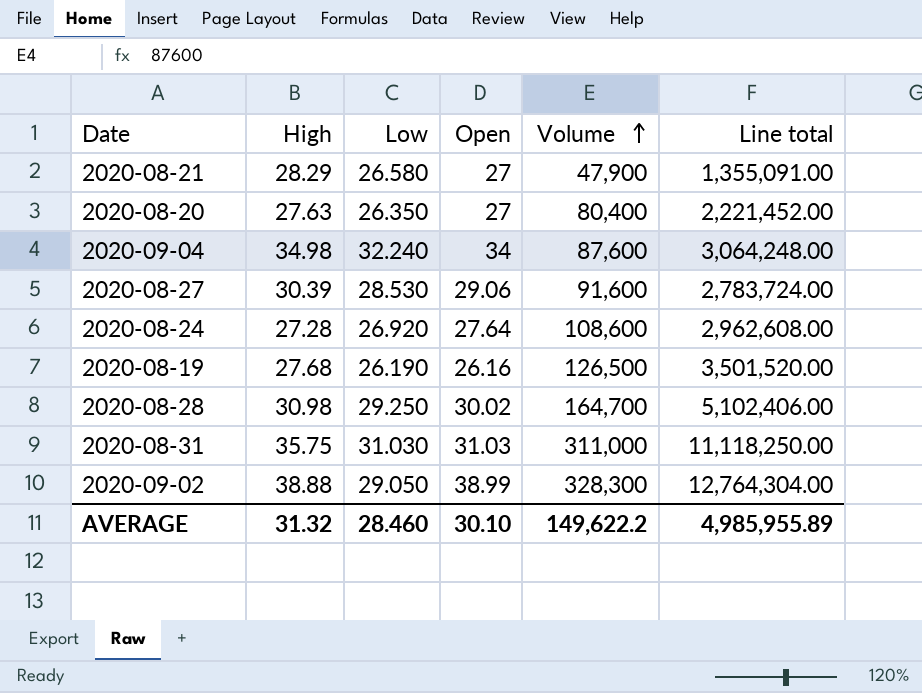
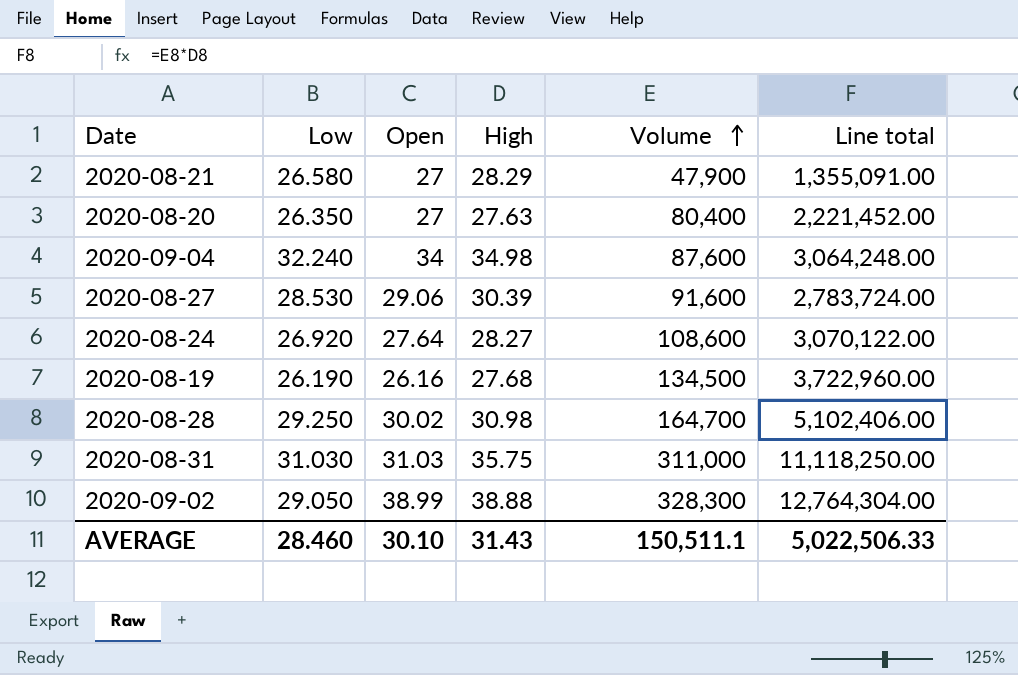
column High | position: 2 -> 4
2020-08-24 | High: 27.28 -> 28.27
2020-08-24 | Line total: 2,962,608.00 -> 3,070,122.00
2020-08-19 | Volume: 126,500 -> 134,500
2020-08-19 | Line total: 3,501,520.00 -> 3,722,960.00
AVERAGE | High: 31.32 -> 31.43
AVERAGE | Volume: 149,622.2 -> 150,511.1
AVERAGE | Line total: 4,985,955.89 -> 5,022,506.33

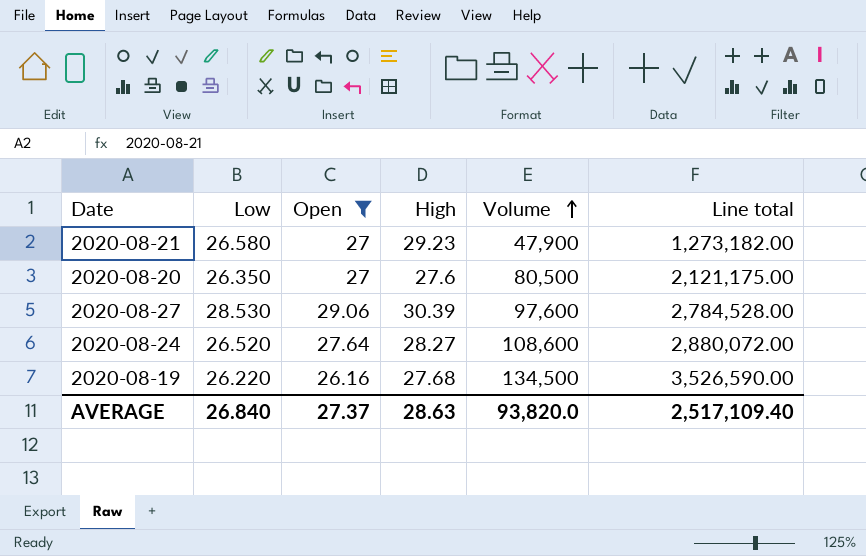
filter: none -> Open <= 29.06
column Line total | formula: [High] * [Volume] -> [Low] * [Volume]
2020-08-21 | High: 28.29 -> 29.23
2020-08-20 | High: 27.63 -> 27.6
2020-08-20 | Volume: 80,400 -> 80,500
2020-08-27 | Volume: 91,600 -> 97,600
2020-08-24 | Low: 26.920 -> 26.520
2020-08-19 | Low: 26.190 -> 26.220
AVERAGE | Low: 28.460 -> 26.840
AVERAGE | Open: 30.10 -> 27.37
AVERAGE | High: 31.43 -> 28.63
AVERAGE | Volume: 150,511.1 -> 93,820.0
AVERAGE | Line total: 5,022,506.33 -> 2,517,109.40

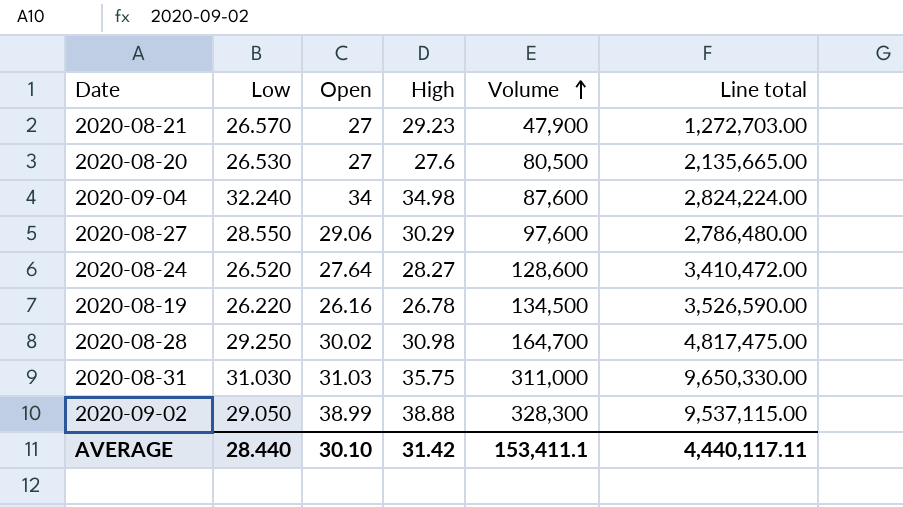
filter: Open <= 29.06 -> none
2020-08-21 | Low: 26.580 -> 26.570
2020-08-21 | Line total: 1,273,182.00 -> 1,272,703.00
2020-08-20 | Low: 26.350 -> 26.530
2020-08-20 | Line total: 2,121,175.00 -> 2,135,665.00
2020-08-27 | Low: 28.530 -> 28.550
2020-08-27 | High: 30.39 -> 30.29
2020-08-27 | Line total: 2,784,528.00 -> 2,786,480.00
2020-08-24 | Volume: 108,600 -> 128,600
2020-08-24 | Line total: 2,880,072.00 -> 3,410,472.00
2020-08-19 | High: 27.68 -> 26.78
AVERAGE | Low: 26.840 -> 28.440
AVERAGE | Open: 27.37 -> 30.10
AVERAGE | High: 28.63 -> 31.42
AVERAGE | Volume: 93,820.0 -> 153,411.1
AVERAGE | Line total: 2,517,109.40 -> 4,440,117.11

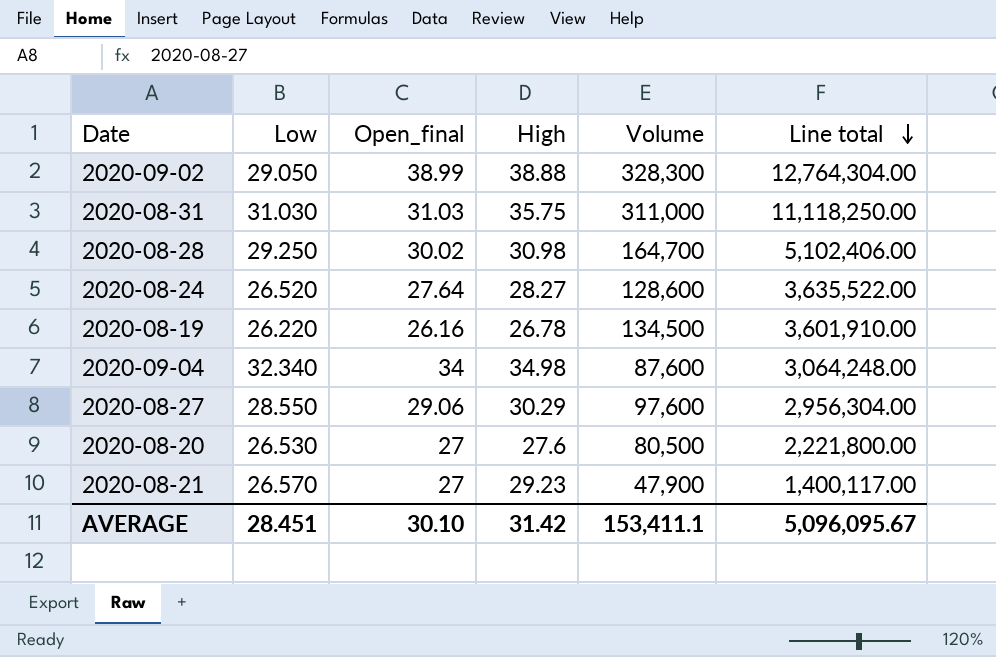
row order: Volume ascending -> Line total descending
column name: Open -> Open_final
column Line total | formula: [Low] * [Volume] -> [High] * [Volume]
2020-09-04 | Low: 32.240 -> 32.340
AVERAGE | Low: 28.440 -> 28.451
AVERAGE | Line total: 4,440,117.11 -> 5,096,095.67

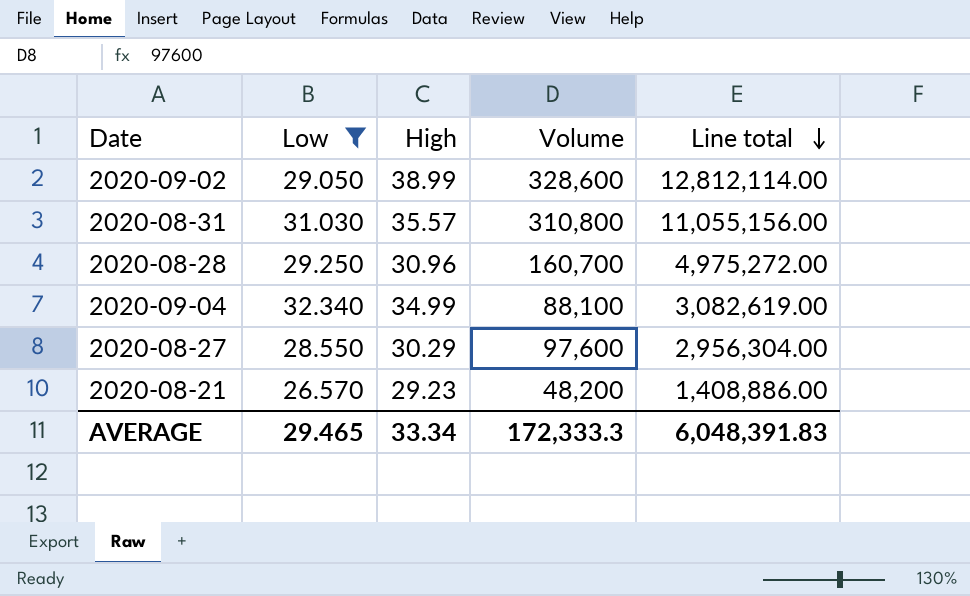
filter: none -> Low >= 26.570
column Open_final | position: 3 -> none
2020-09-02 | High: 38.88 -> 38.99
2020-09-02 | Volume: 328,300 -> 328,600
2020-09-02 | Line total: 12,764,304.00 -> 12,812,114.00
2020-08-31 | High: 35.75 -> 35.57
2020-08-31 | Volume: 311,000 -> 310,800
2020-08-31 | Line total: 11,118,250.00 -> 11,055,156.00
2020-08-28 | High: 30.98 -> 30.96
2020-08-28 | Volume: 164,700 -> 160,700
2020-08-28 | Line total: 5,102,406.00 -> 4,975,272.00
2020-09-04 | High: 34.98 -> 34.99
2020-09-04 | Volume: 87,600 -> 88,100
2020-09-04 | Line total: 3,064,248.00 -> 3,082,619.00
2020-08-21 | Volume: 47,900 -> 48,200
2020-08-21 | Line total: 1,400,117.00 -> 1,408,886.00
AVERAGE | Low: 28.451 -> 29.465
AVERAGE | High: 31.42 -> 33.34
AVERAGE | Volume: 153,411.1 -> 172,333.3
AVERAGE | Line total: 5,096,095.67 -> 6,048,391.83

